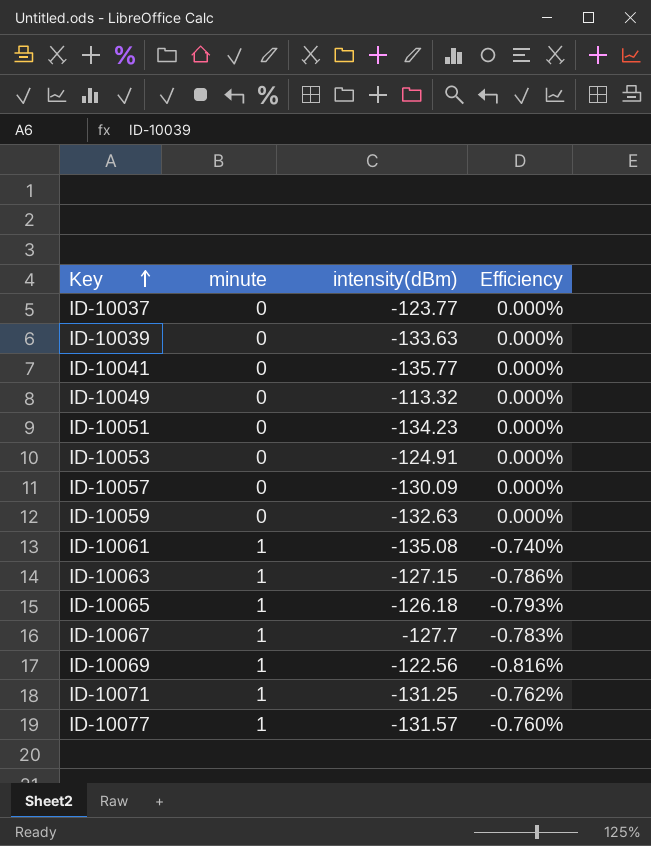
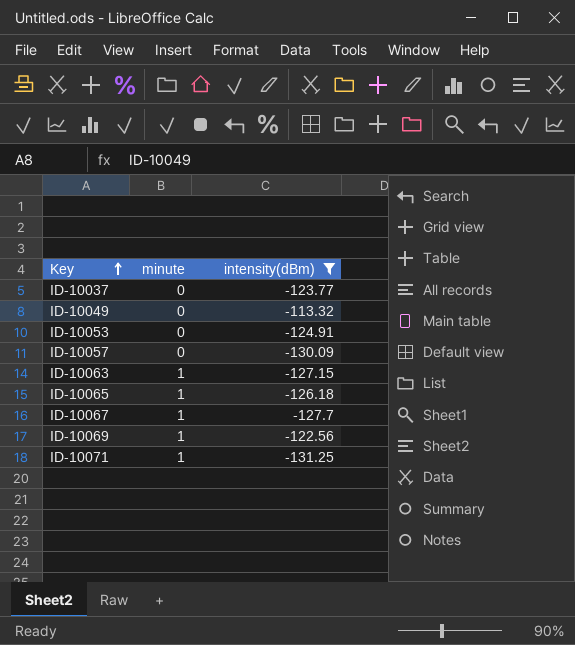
filter: none -> intensity(dBm) >= -131.25
column Efficiency | formula: [minute] / [intensity(dBm)] -> none

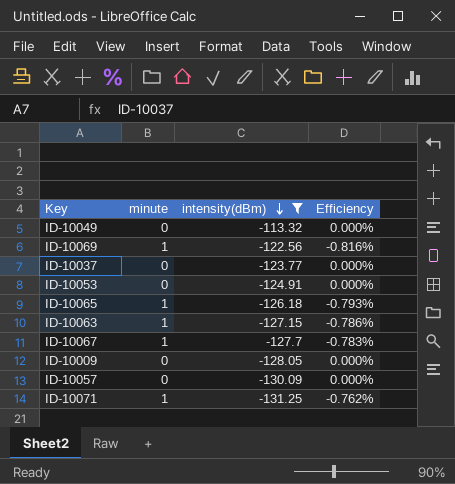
row order: Key ascending -> intensity(dBm) descending
column Efficiency | formula: none -> [minute] / [intensity(dBm)]
row ID-10009: none -> 0 | -128.05 | 0.000%

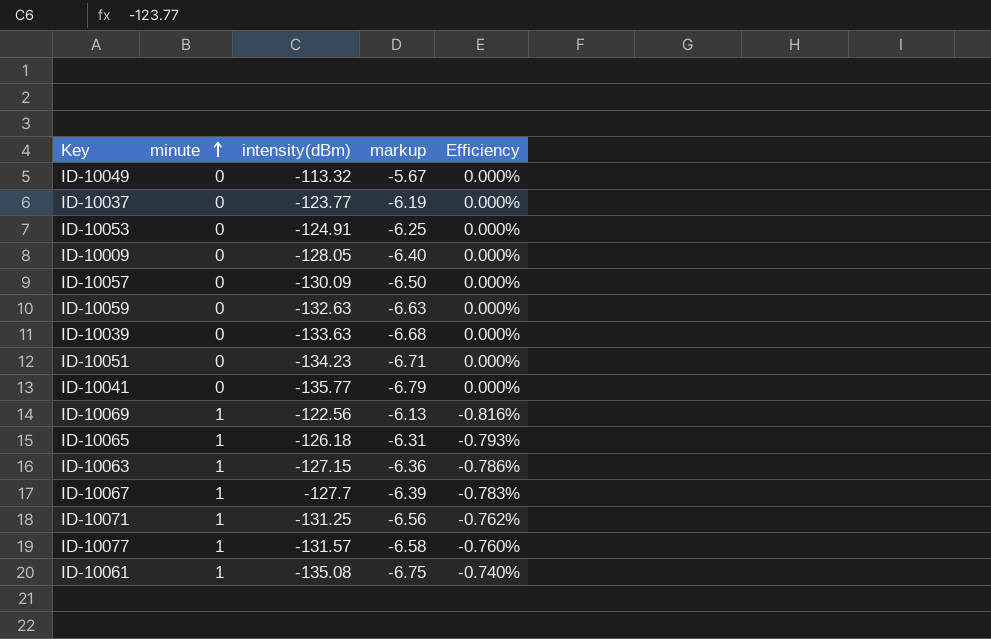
filter: intensity(dBm) >= -131.25 -> none
row order: intensity(dBm) descending -> minute ascending
column markup | formula: none -> [intensity(dBm)] * 0.05

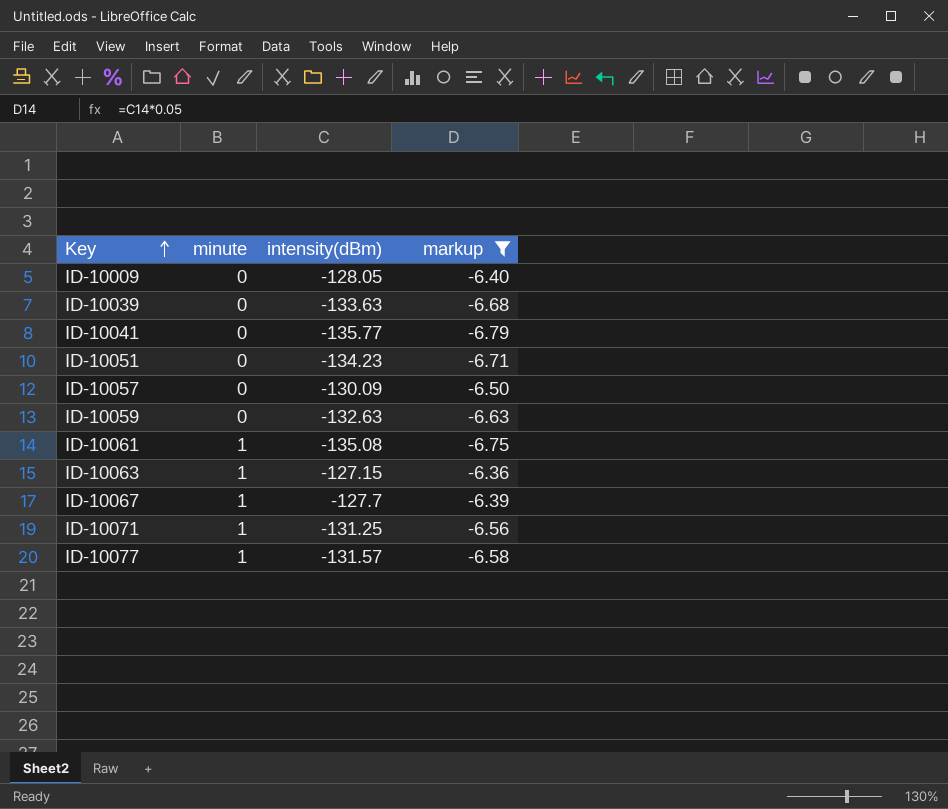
filter: none -> markup <= -6.36
row order: minute ascending -> Key ascending
column Efficiency | formula: [minute] / [intensity(dBm)] -> none

